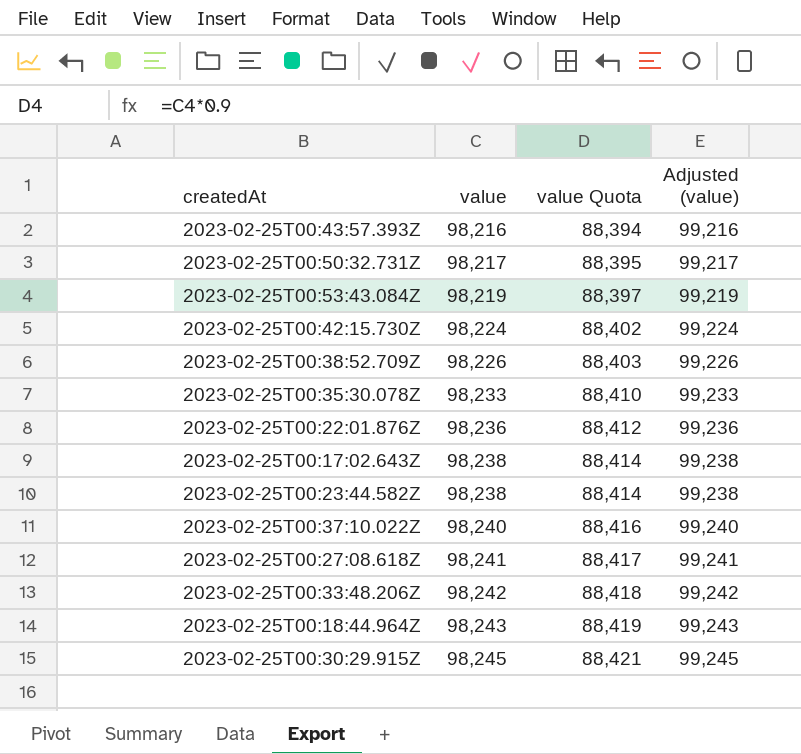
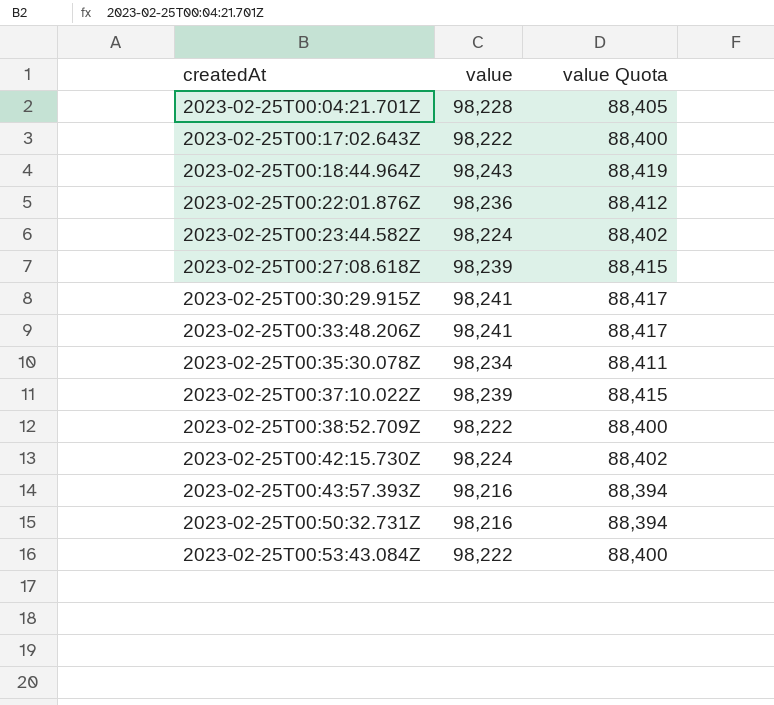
row order: value ascending -> createdAt ascending
column Adjusted (value) | formula: [value] + 1000 -> none
row 2023-02-25T00:04:21.701Z: none -> 98,228 | 88,405
2023-02-25T00:17:02.643Z | value: 98,238 -> 98,222
2023-02-25T00:17:02.643Z | value Quota: 88,414 -> 88,400
2023-02-25T00:23:44.582Z | value: 98,238 -> 98,224
2023-02-25T00:23:44.582Z | value Quota: 88,414 -> 88,402
2023-02-25T00:27:08.618Z | value: 98,241 -> 98,239
2023-02-25T00:27:08.618Z | value Quota: 88,417 -> 88,415
2023-02-25T00:30:29.915Z | value: 98,245 -> 98,241
2023-02-25T00:30:29.915Z | value Quota: 88,421 -> 88,417
2023-02-25T00:33:48.206Z | value: 98,242 -> 98,241
2023-02-25T00:33:48.206Z | value Quota: 88,418 -> 88,417
2023-02-25T00:35:30.078Z | value: 98,233 -> 98,234
2023-02-25T00:35:30.078Z | value Quota: 88,410 -> 88,411
2023-02-25T00:37:10.022Z | value: 98,240 -> 98,239
2023-02-25T00:37:10.022Z | value Quota: 88,416 -> 88,415
2023-02-25T00:38:52.709Z | value: 98,226 -> 98,222
2023-02-25T00:38:52.709Z | value Quota: 88,403 -> 88,400
2023-02-25T00:50:32.731Z | value: 98,217 -> 98,216
2023-02-25T00:50:32.731Z | value Quota: 88,395 -> 88,394
2023-02-25T00:53:43.084Z | value: 98,219 -> 98,222
2023-02-25T00:53:43.084Z | value Quota: 88,397 -> 88,400

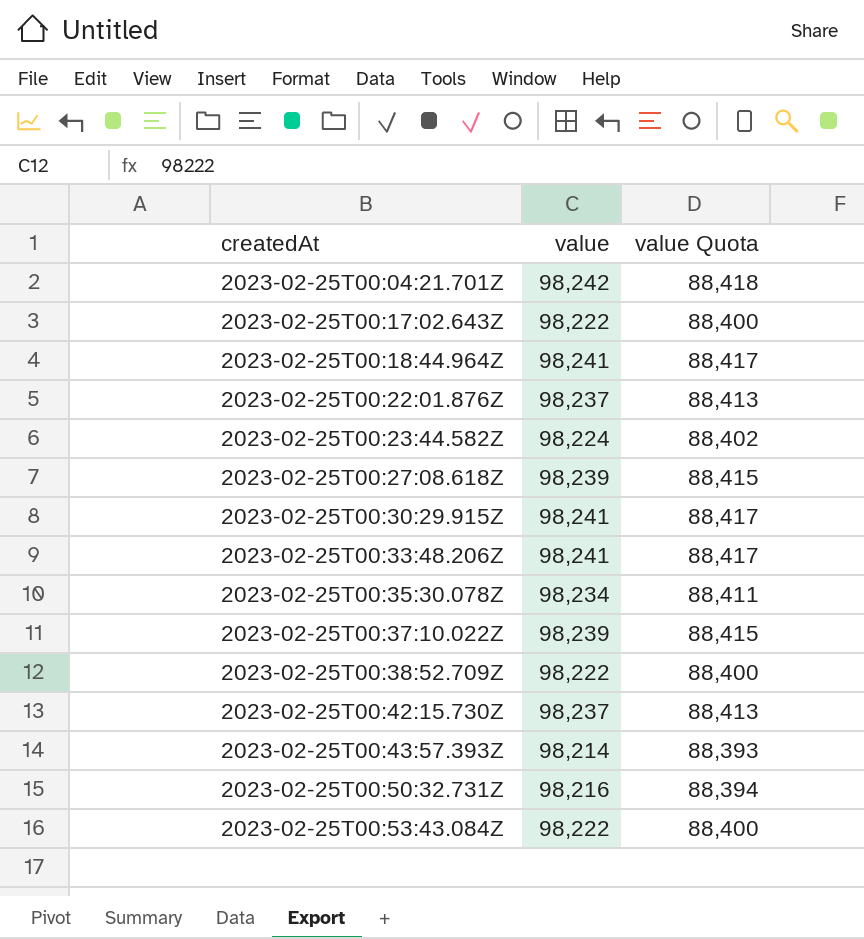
2023-02-25T00:04:21.701Z | value: 98,228 -> 98,242
2023-02-25T00:04:21.701Z | value Quota: 88,405 -> 88,418
2023-02-25T00:18:44.964Z | value: 98,243 -> 98,241
2023-02-25T00:18:44.964Z | value Quota: 88,419 -> 88,417
2023-02-25T00:22:01.876Z | value: 98,236 -> 98,237
2023-02-25T00:22:01.876Z | value Quota: 88,412 -> 88,413
2023-02-25T00:42:15.730Z | value: 98,224 -> 98,237
2023-02-25T00:42:15.730Z | value Quota: 88,402 -> 88,413
2023-02-25T00:43:57.393Z | value: 98,216 -> 98,214
2023-02-25T00:43:57.393Z | value Quota: 88,394 -> 88,393

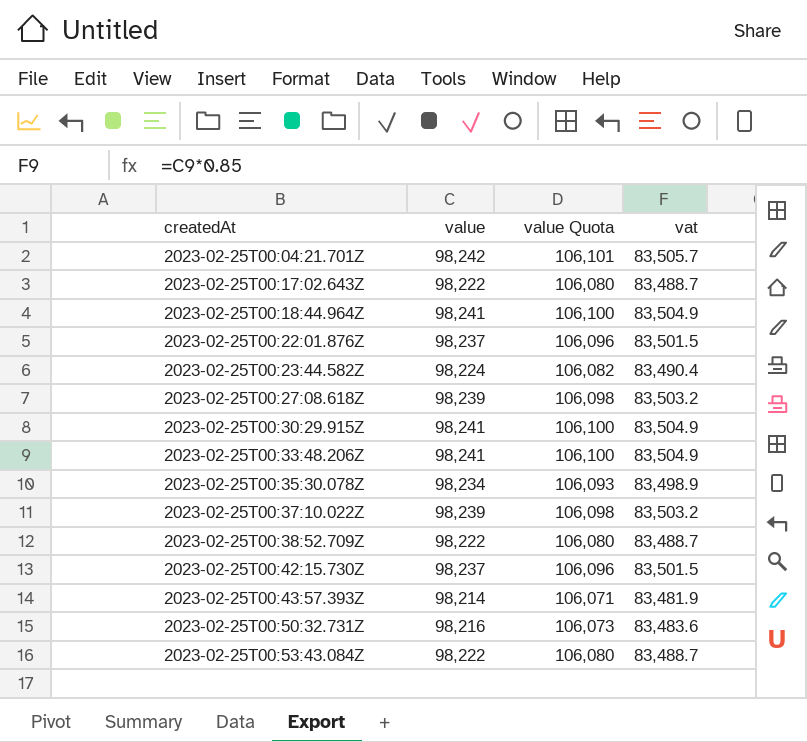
column value Quota | formula: [value] * 0.9 -> [value] * 1.08
column vat | formula: none -> [value] * 0.85

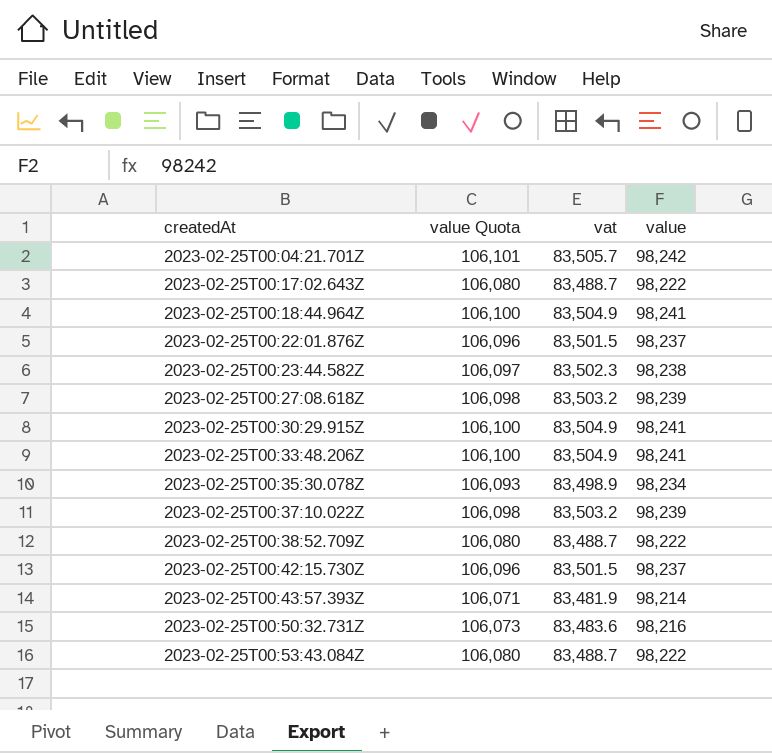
column value | position: 2 -> 4
2023-02-25T00:23:44.582Z | value Quota: 106,082 -> 106,097
2023-02-25T00:23:44.582Z | vat: 83,490.4 -> 83,502.3
2023-02-25T00:23:44.582Z | value: 98,224 -> 98,238

